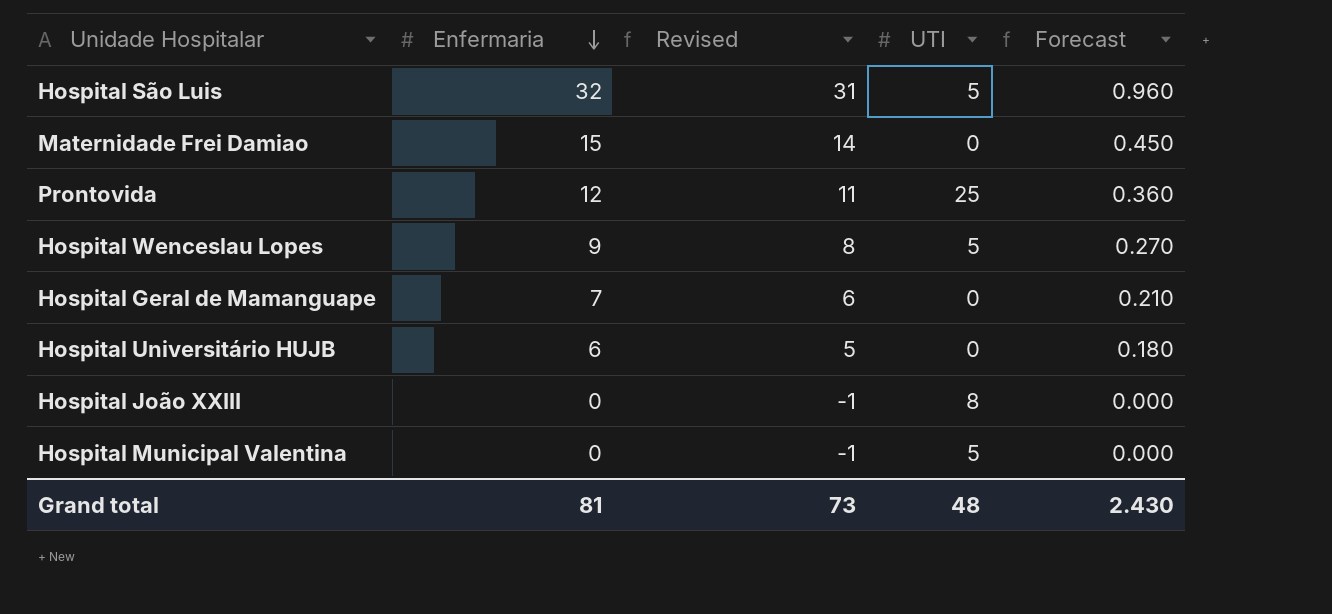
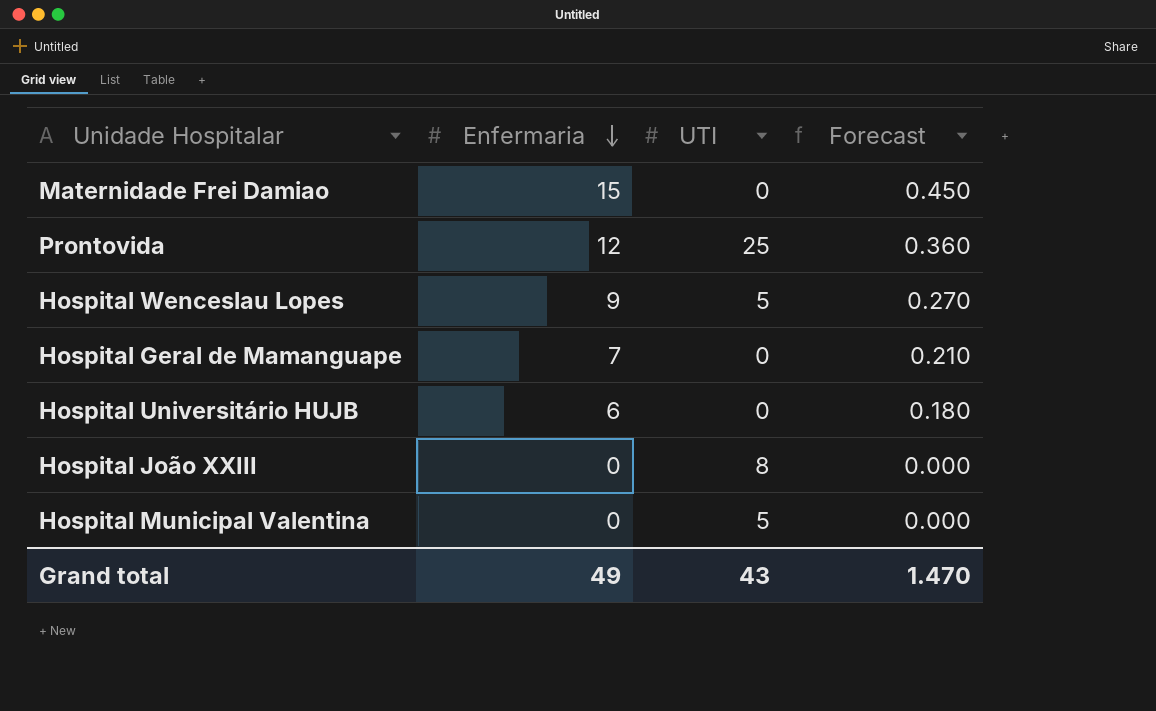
column Revised | formula: [Enfermaria] - 1 -> none
row Hospital São Luis: 32 | 31 | 5 | 0.960 -> none
Grand total | Enfermaria: 81 -> 49
Grand total | UTI: 48 -> 43
Grand total | Forecast: 2.430 -> 1.470

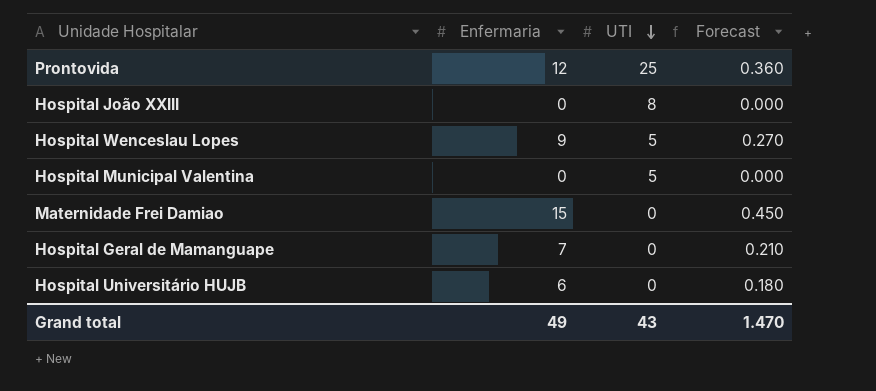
row order: Enfermaria descending -> UTI descending

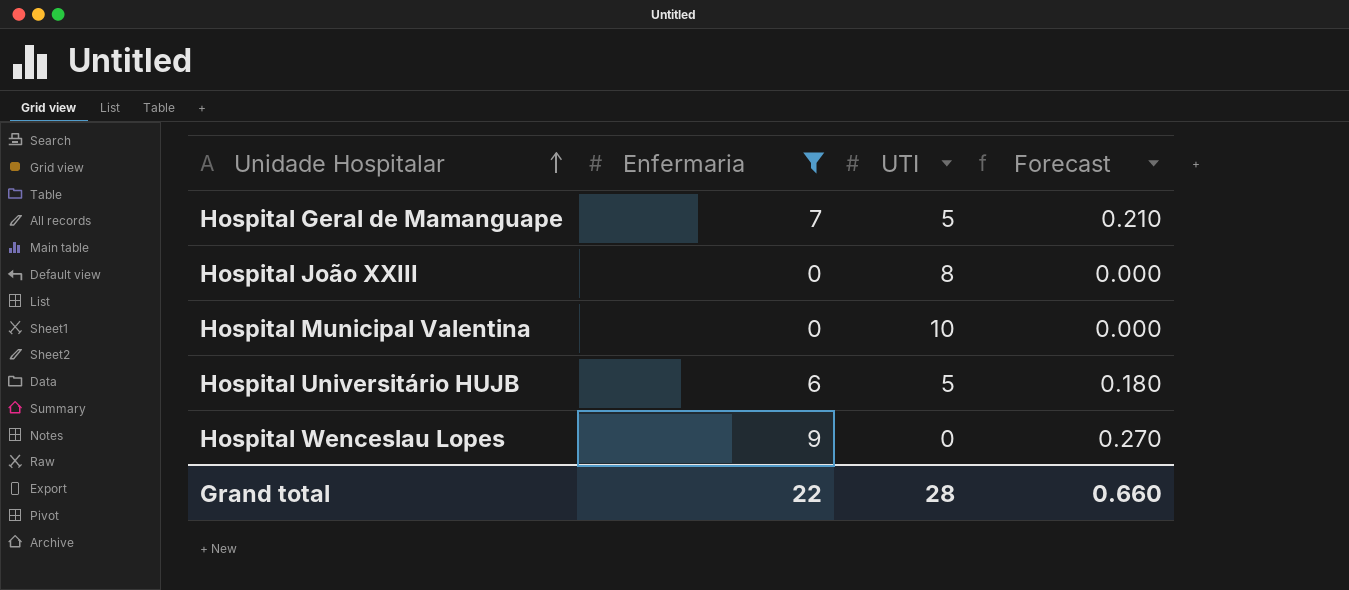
filter: none -> Enfermaria <= 9
row order: UTI descending -> Unidade Hospitalar ascending
Hospital Geral de Mamanguape | UTI: 0 -> 5
Hospital Municipal Valentina | UTI: 5 -> 10
Hospital Universitário HUJB | UTI: 0 -> 5
Hospital Wenceslau Lopes | UTI: 5 -> 0
Grand total | Enfermaria: 49 -> 22
Grand total | UTI: 43 -> 28
Grand total | Forecast: 1.470 -> 0.660

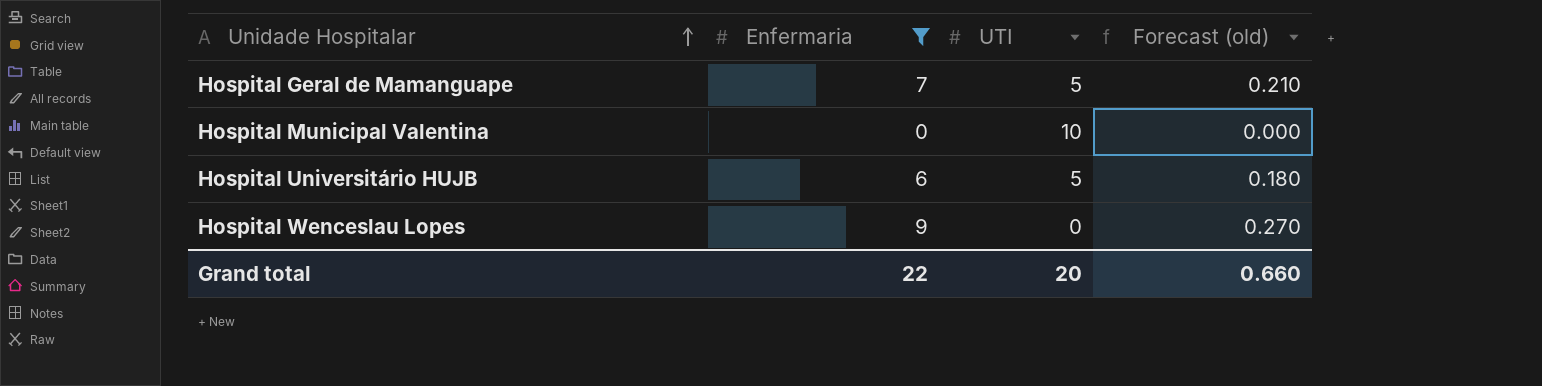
column name: Forecast -> Forecast (old)
row Hospital João XXIII: 0 | 8 | 0.000 -> none
Grand total | UTI: 28 -> 20

